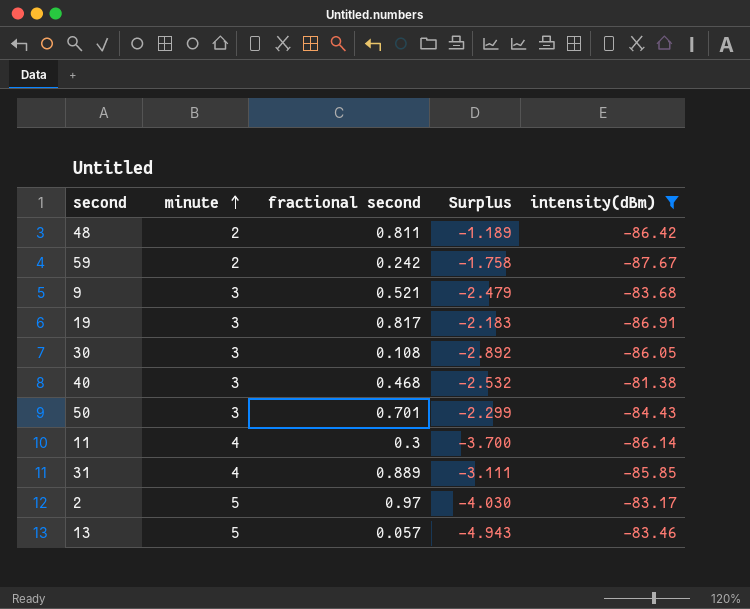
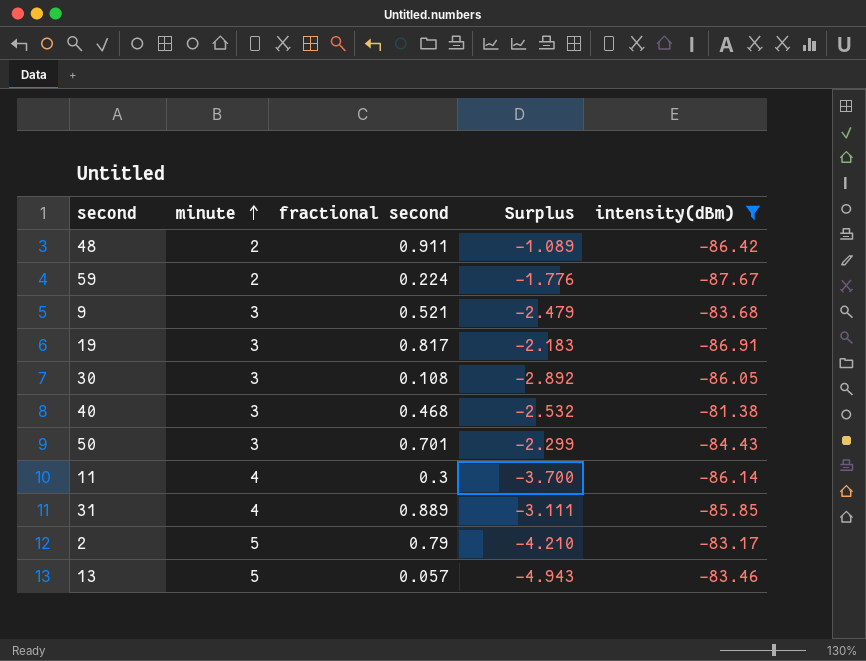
48 | fractional second: 0.811 -> 0.911
48 | Surplus: -1.189 -> -1.089
59 | fractional second: 0.242 -> 0.224
59 | Surplus: -1.758 -> -1.776
2 | fractional second: 0.97 -> 0.79
2 | Surplus: -4.030 -> -4.210

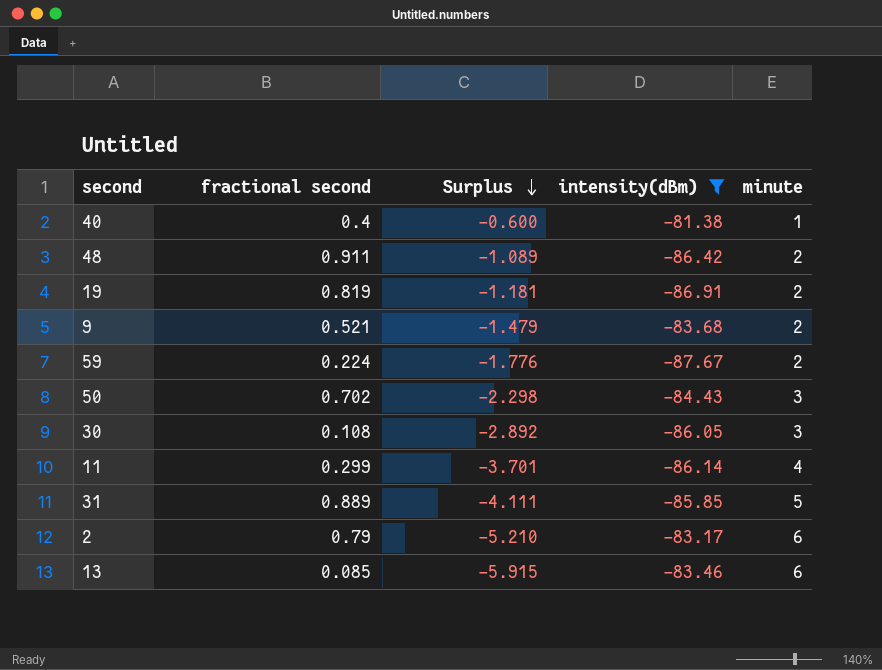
row order: minute ascending -> Surplus descending
column minute | position: 2 -> 5
40 | fractional second: 0.468 -> 0.4
40 | Surplus: -2.532 -> -0.600
40 | minute: 3 -> 1
19 | fractional second: 0.817 -> 0.819
19 | Surplus: -2.183 -> -1.181
19 | minute: 3 -> 2
9 | Surplus: -2.479 -> -1.479
9 | minute: 3 -> 2
50 | fractional second: 0.701 -> 0.702
50 | Surplus: -2.299 -> -2.298
11 | fractional second: 0.3 -> 0.299
11 | Surplus: -3.700 -> -3.701
31 | Surplus: -3.111 -> -4.111
31 | minute: 4 -> 5
2 | Surplus: -4.210 -> -5.210
2 | minute: 5 -> 6
13 | fractional second: 0.057 -> 0.085
13 | Surplus: -4.943 -> -5.915
13 | minute: 5 -> 6

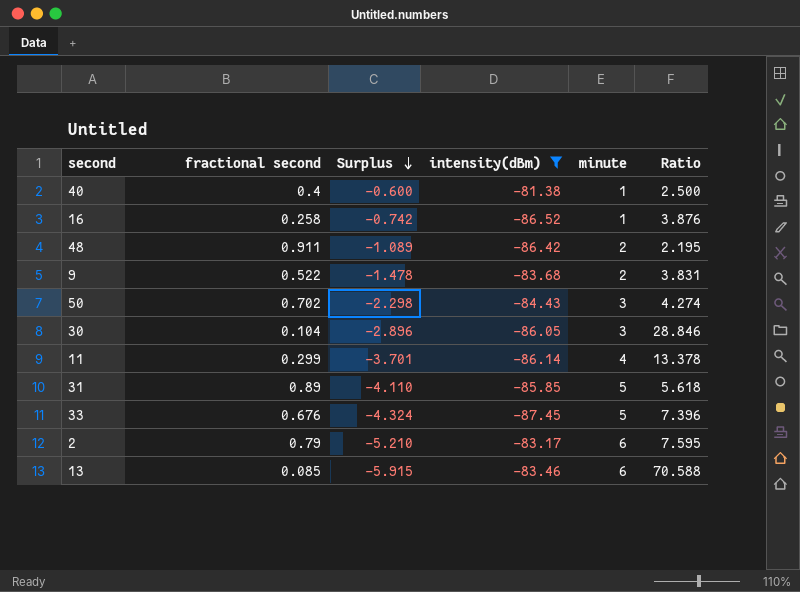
column Ratio | formula: none -> [minute] / [fractional second]
row 19: 0.819 | -1.181 | -86.91 | 2 -> none
row 59: 0.224 | -1.776 | -87.67 | 2 -> none
row 16: none -> 0.258 | -0.742 | -86.52 | 1 | 3.876
9 | fractional second: 0.521 -> 0.522
9 | Surplus: -1.479 -> -1.478
30 | fractional second: 0.108 -> 0.104
30 | Surplus: -2.892 -> -2.896
31 | fractional second: 0.889 -> 0.89
31 | Surplus: -4.111 -> -4.110
row 33: none -> 0.676 | -4.324 | -87.45 | 5 | 7.396

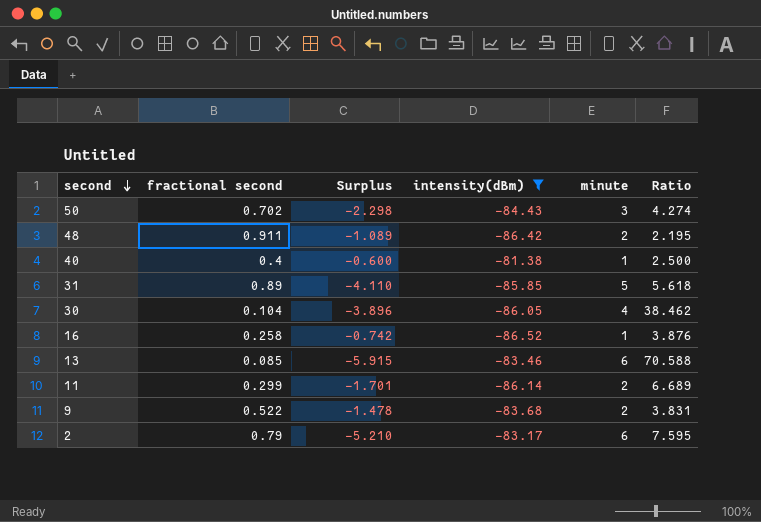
row order: Surplus descending -> second descending
row 33: 0.676 | -4.324 | -87.45 | 5 | 7.396 -> none
30 | Surplus: -2.896 -> -3.896
30 | minute: 3 -> 4
30 | Ratio: 28.846 -> 38.462
11 | Surplus: -3.701 -> -1.701
11 | minute: 4 -> 2
11 | Ratio: 13.378 -> 6.689

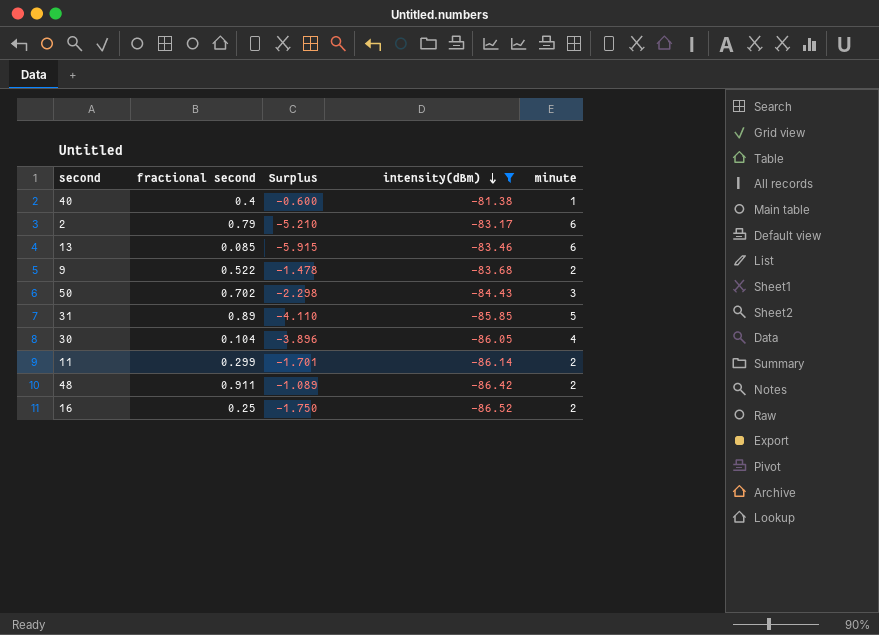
row order: second descending -> intensity(dBm) descending
column Ratio | formula: [minute] / [fractional second] -> none
16 | fractional second: 0.258 -> 0.25
16 | Surplus: -0.742 -> -1.750
16 | minute: 1 -> 2

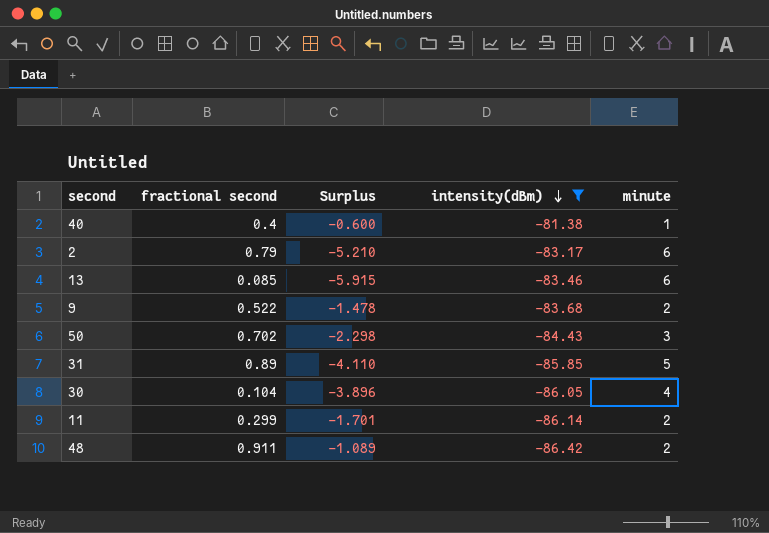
row 16: 0.25 | -1.750 | -86.52 | 2 -> none

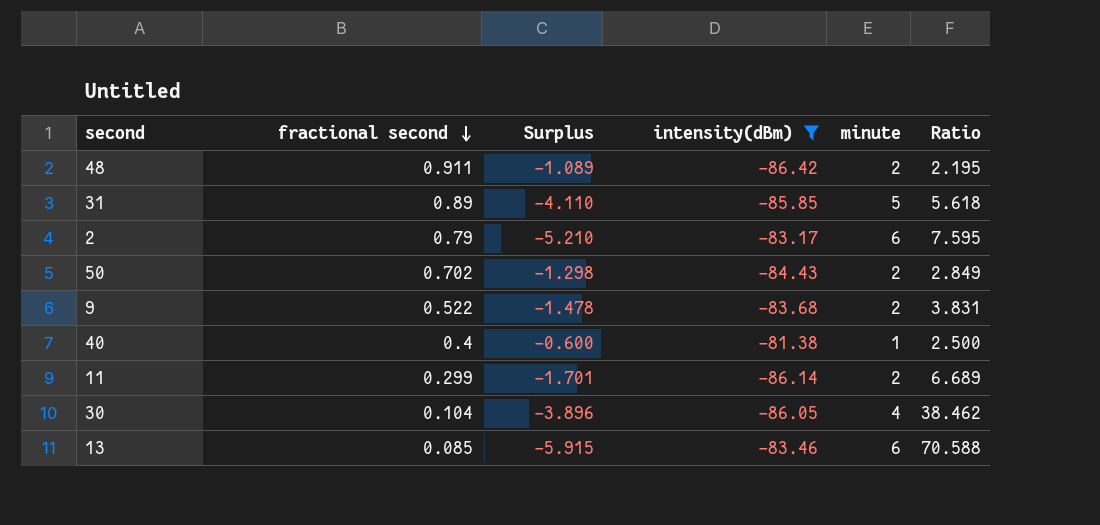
row order: intensity(dBm) descending -> fractional second descending
column Ratio | formula: none -> [minute] / [fractional second]
50 | Surplus: -2.298 -> -1.298
50 | minute: 3 -> 2

